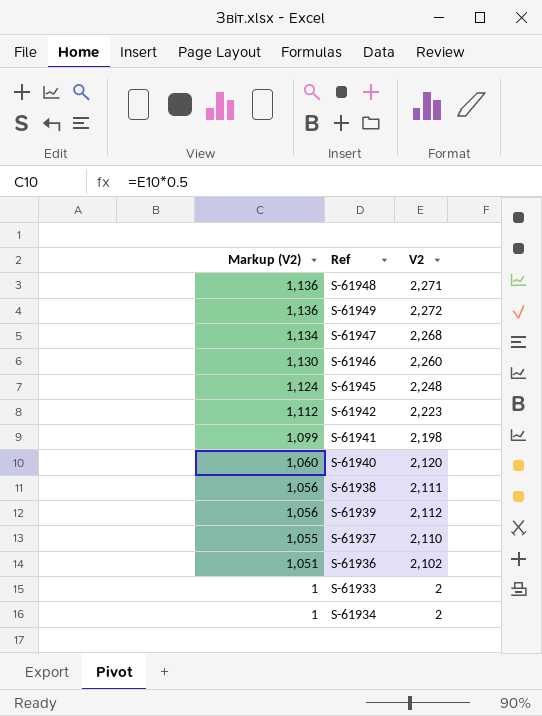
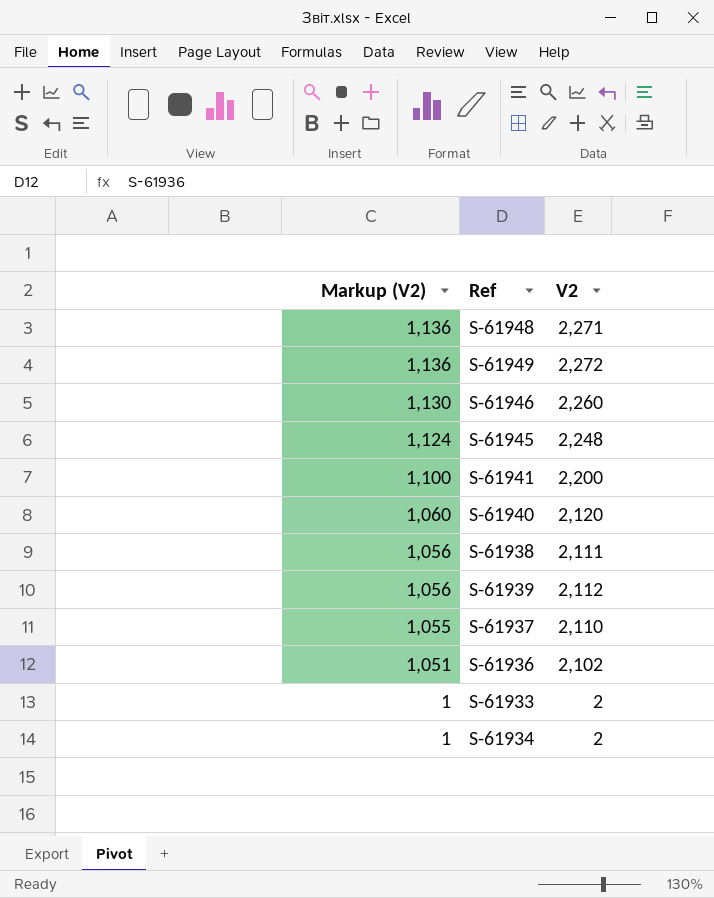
row S-61947: 1,134 | 2,268 -> none
row S-61942: 1,112 | 2,223 -> none
S-61941 | Markup (V2): 1,099 -> 1,100
S-61941 | V2: 2,198 -> 2,200

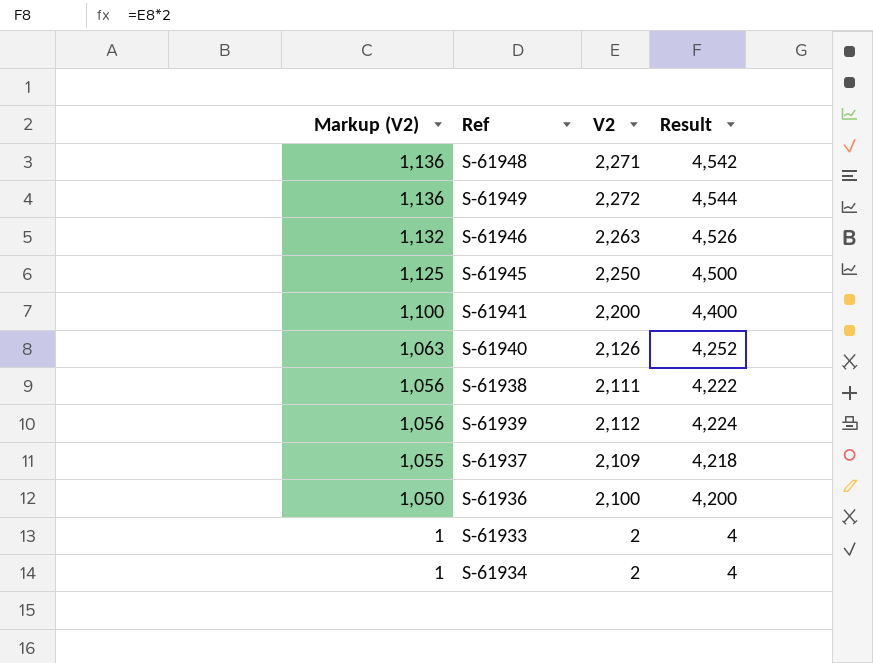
column Result | formula: none -> [V2] * 2
S-61946 | Markup (V2): 1,130 -> 1,132
S-61946 | V2: 2,260 -> 2,263
S-61945 | Markup (V2): 1,124 -> 1,125
S-61945 | V2: 2,248 -> 2,250
S-61940 | Markup (V2): 1,060 -> 1,063
S-61940 | V2: 2,120 -> 2,126
S-61937 | V2: 2,110 -> 2,109
S-61936 | Markup (V2): 1,051 -> 1,050
S-61936 | V2: 2,102 -> 2,100

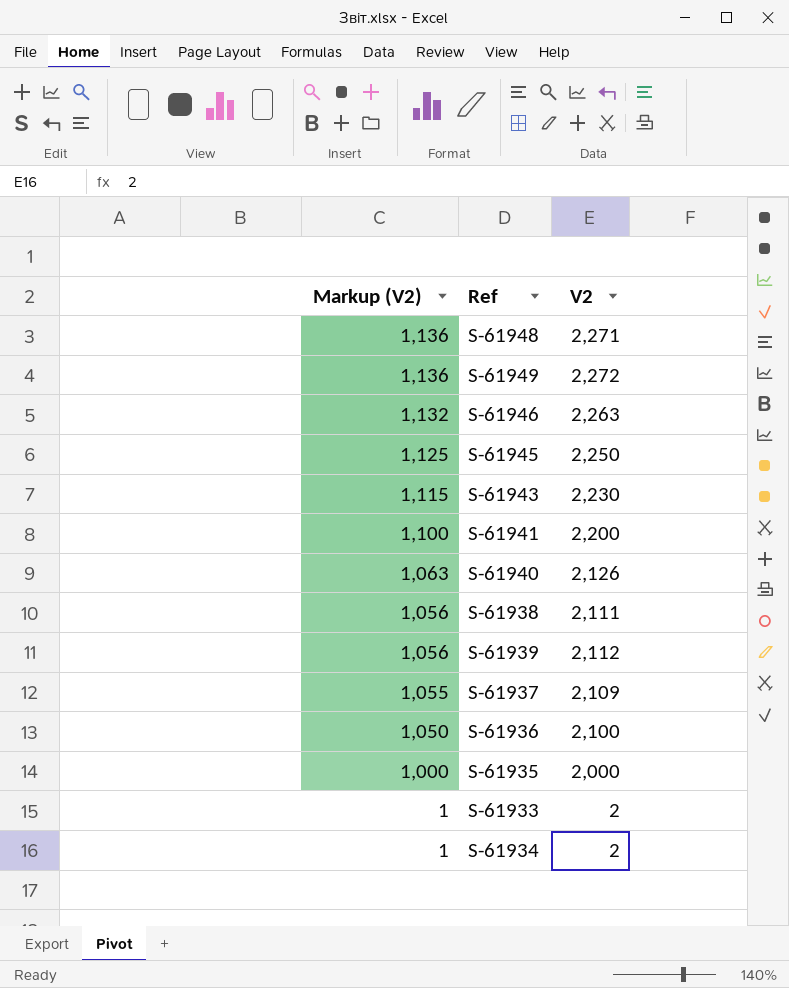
column Result | formula: [V2] * 2 -> none
row S-61943: none -> 1,115 | 2,230
row S-61935: none -> 1,000 | 2,000

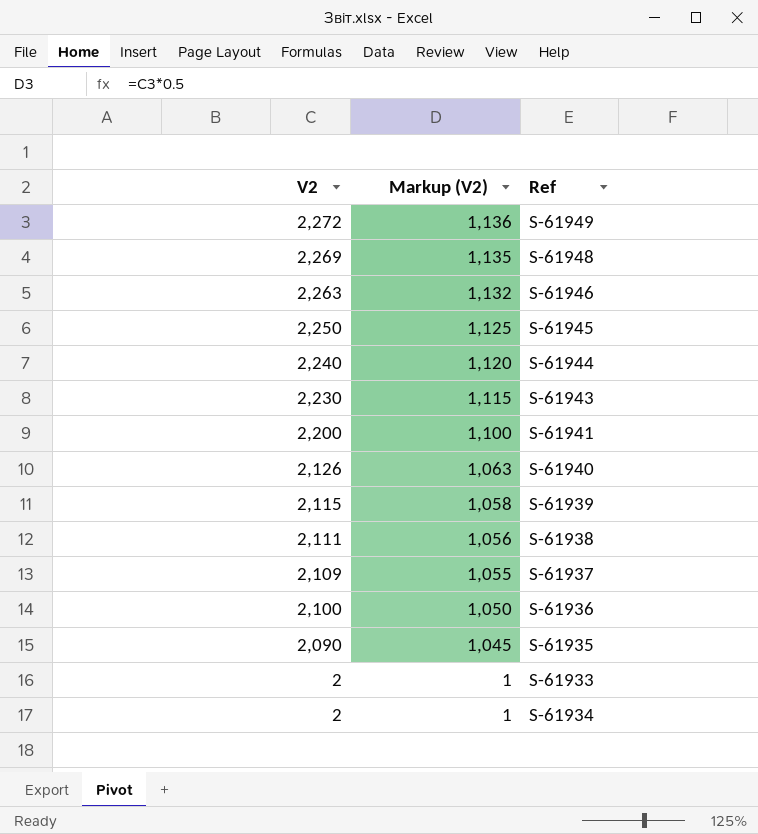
row order: Markup (V2) descending -> V2 descending
column V2 | position: 3 -> 1
S-61948 | V2: 2,271 -> 2,269
S-61948 | Markup (V2): 1,136 -> 1,135
row S-61944: none -> 2,240 | 1,120
S-61939 | V2: 2,112 -> 2,115
S-61939 | Markup (V2): 1,056 -> 1,058
S-61935 | V2: 2,000 -> 2,090
S-61935 | Markup (V2): 1,000 -> 1,045

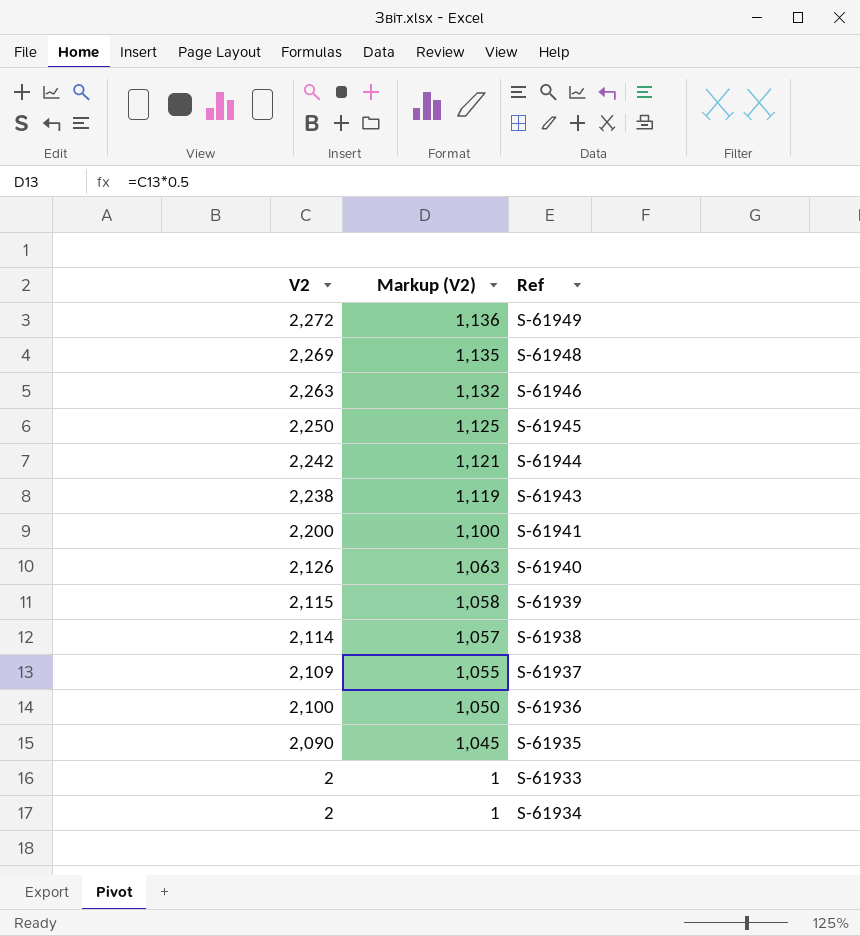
S-61944 | V2: 2,240 -> 2,242
S-61944 | Markup (V2): 1,120 -> 1,121
S-61943 | V2: 2,230 -> 2,238
S-61943 | Markup (V2): 1,115 -> 1,119
S-61938 | V2: 2,111 -> 2,114
S-61938 | Markup (V2): 1,056 -> 1,057

